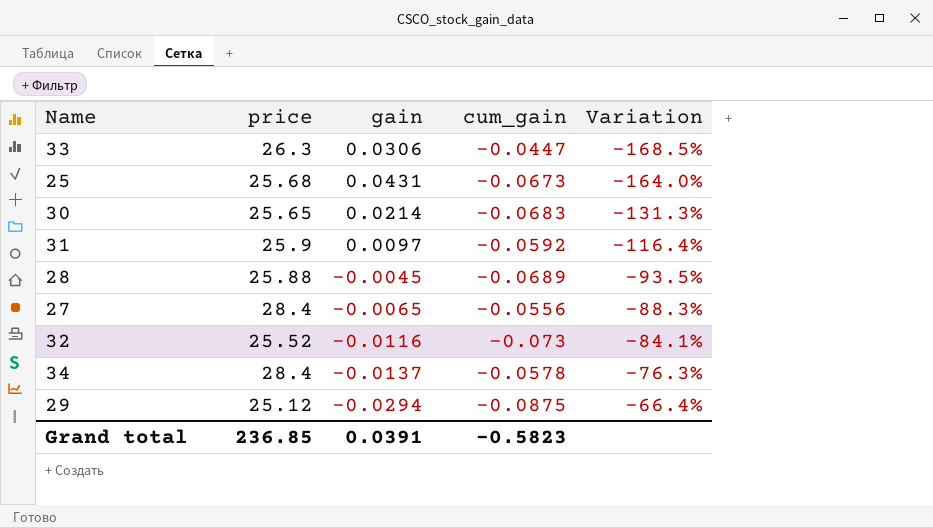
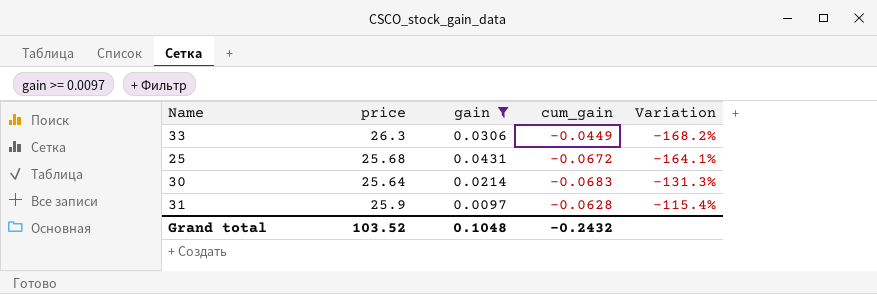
filter: none -> gain >= 0.0097
33 | cum_gain: -0.0447 -> -0.0449
33 | Variation: -168.5% -> -168.2%
25 | cum_gain: -0.0673 -> -0.0672
25 | Variation: -164.0% -> -164.1%
30 | price: 25.65 -> 25.64
31 | cum_gain: -0.0592 -> -0.0628
31 | Variation: -116.4% -> -115.4%
Grand total | price: 236.85 -> 103.52
Grand total | gain: 0.0391 -> 0.1048
Grand total | cum_gain: -0.5823 -> -0.2432

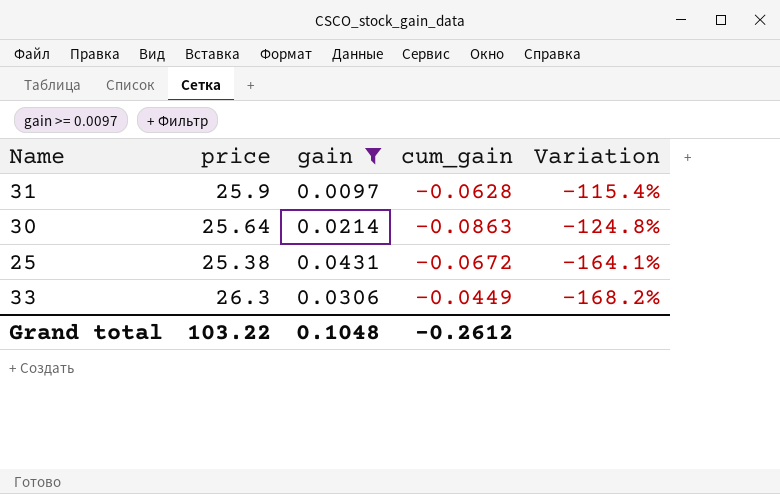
row order: Variation ascending -> Variation descending
30 | cum_gain: -0.0683 -> -0.0863
30 | Variation: -131.3% -> -124.8%
25 | price: 25.68 -> 25.38
Grand total | price: 103.52 -> 103.22
Grand total | cum_gain: -0.2432 -> -0.2612

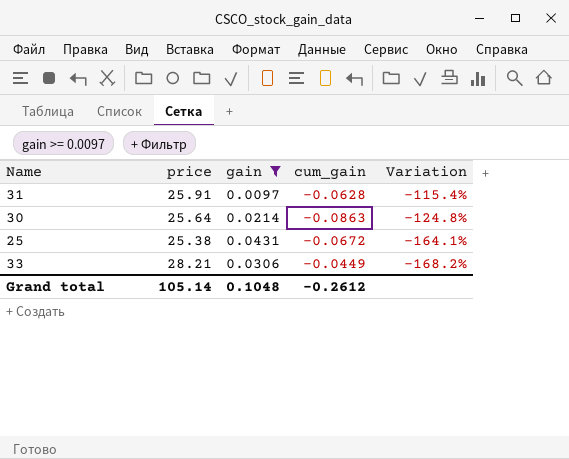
31 | price: 25.9 -> 25.91
33 | price: 26.3 -> 28.21
Grand total | price: 103.22 -> 105.14

